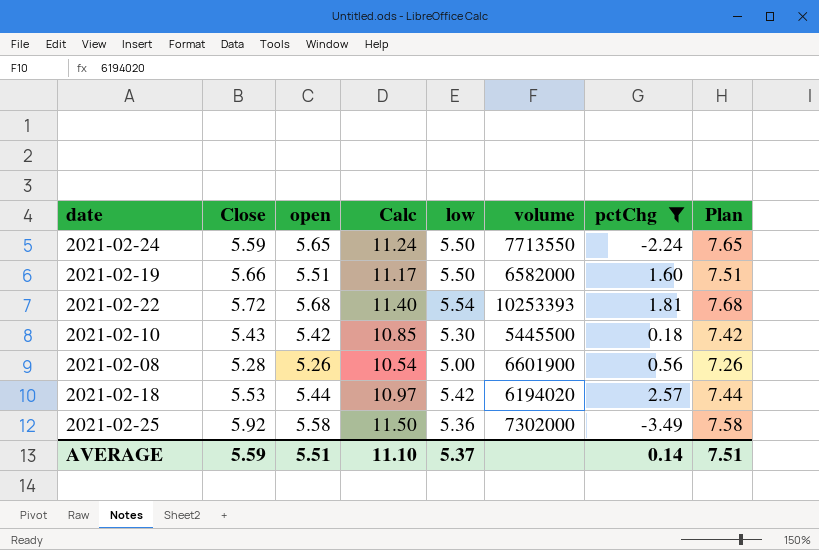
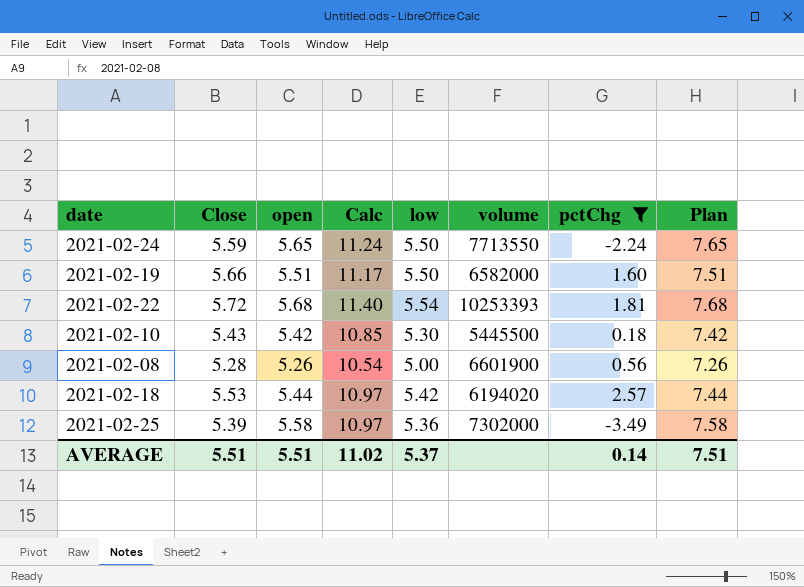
2021-02-25 | Close: 5.92 -> 5.39
2021-02-25 | Calc: 11.50 -> 10.97
AVERAGE | Close: 5.59 -> 5.51
AVERAGE | Calc: 11.10 -> 11.02

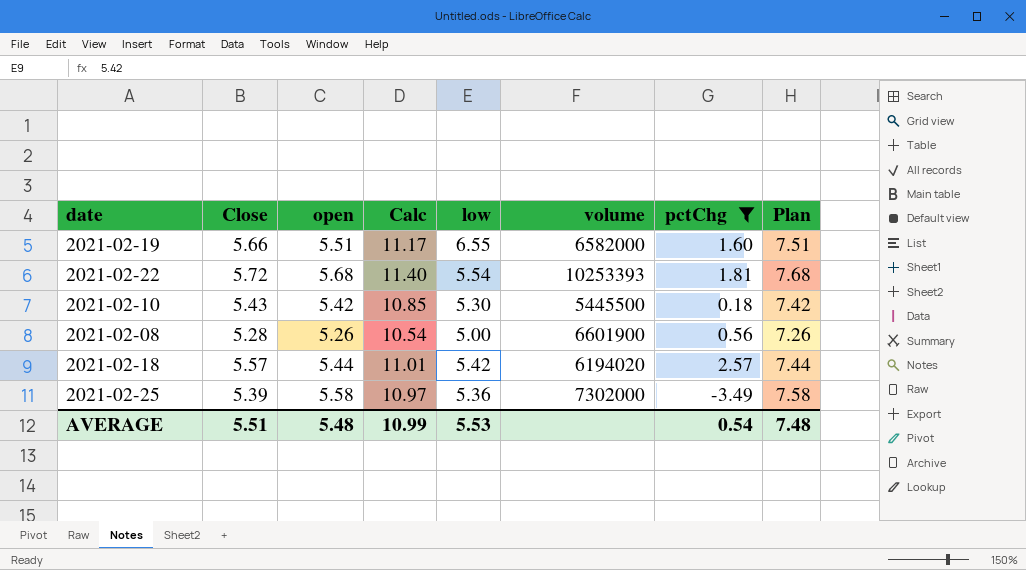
row 2021-02-24: 5.59 | 5.65 | 11.24 | 5.50 | 7713550 | -2.24 | 7.65 -> none
2021-02-19 | low: 5.50 -> 6.55
2021-02-18 | Close: 5.53 -> 5.57
2021-02-18 | Calc: 10.97 -> 11.01
AVERAGE | open: 5.51 -> 5.48
AVERAGE | Calc: 11.02 -> 10.99
AVERAGE | low: 5.37 -> 5.53
AVERAGE | pctChg: 0.14 -> 0.54
AVERAGE | Plan: 7.51 -> 7.48

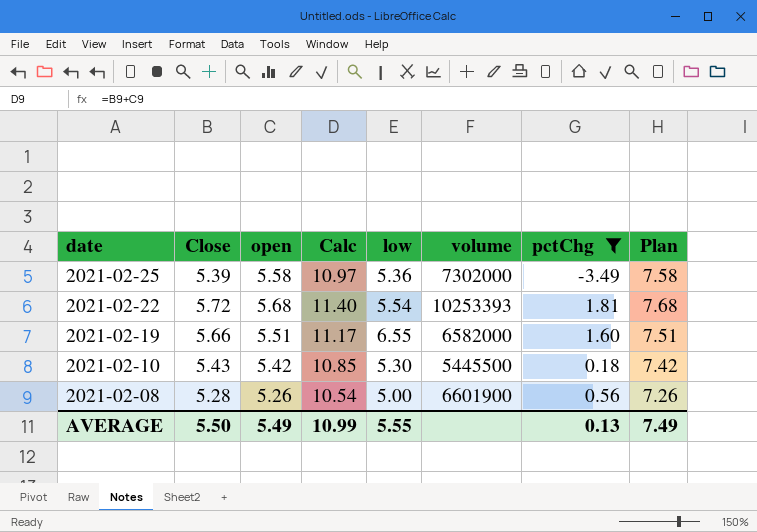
row order: none -> date descending
row 2021-02-18: 5.57 | 5.44 | 11.01 | 5.42 | 6194020 | 2.57 | 7.44 -> none
AVERAGE | Close: 5.51 -> 5.50
AVERAGE | open: 5.48 -> 5.49
AVERAGE | low: 5.53 -> 5.55
AVERAGE | pctChg: 0.54 -> 0.13
AVERAGE | Plan: 7.48 -> 7.49

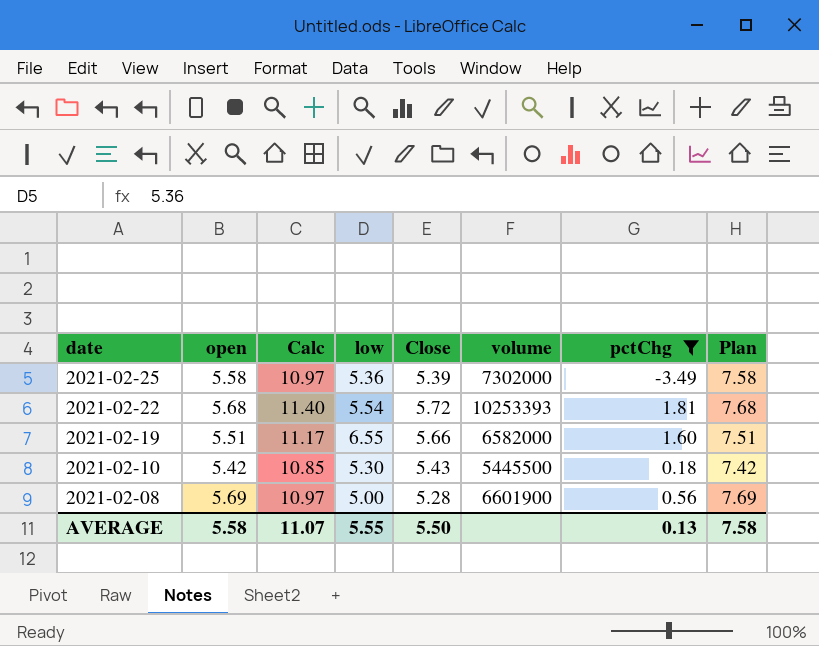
column Close | position: 2 -> 5
2021-02-08 | open: 5.26 -> 5.69
2021-02-08 | Calc: 10.54 -> 10.97
2021-02-08 | Plan: 7.26 -> 7.69
AVERAGE | open: 5.49 -> 5.58
AVERAGE | Calc: 10.99 -> 11.07
AVERAGE | Plan: 7.49 -> 7.58

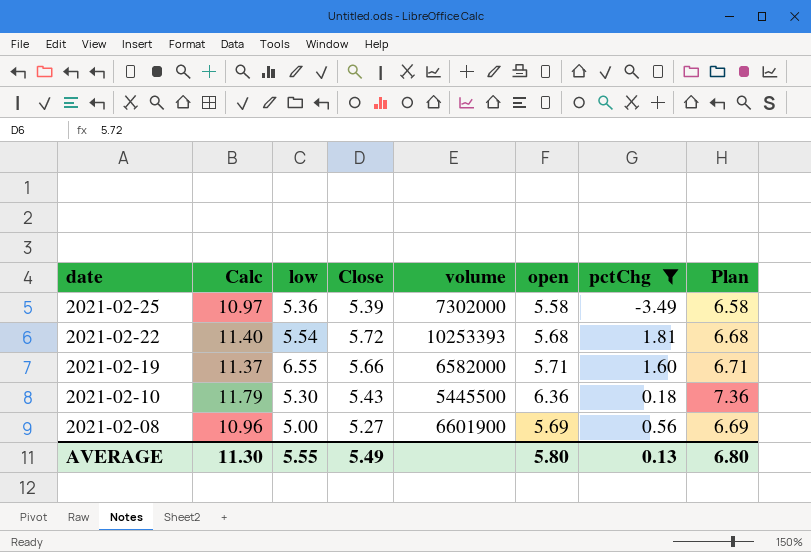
column open | position: 2 -> 6
column Plan | formula: [open] + 2 -> [open] + 1
2021-02-19 | Calc: 11.17 -> 11.37
2021-02-19 | open: 5.51 -> 5.71
2021-02-10 | Calc: 10.85 -> 11.79
2021-02-10 | open: 5.42 -> 6.36
2021-02-08 | Calc: 10.97 -> 10.96
2021-02-08 | Close: 5.28 -> 5.27
AVERAGE | Calc: 11.07 -> 11.30
AVERAGE | Close: 5.50 -> 5.49
AVERAGE | open: 5.58 -> 5.80
AVERAGE | Plan: 7.58 -> 6.80

